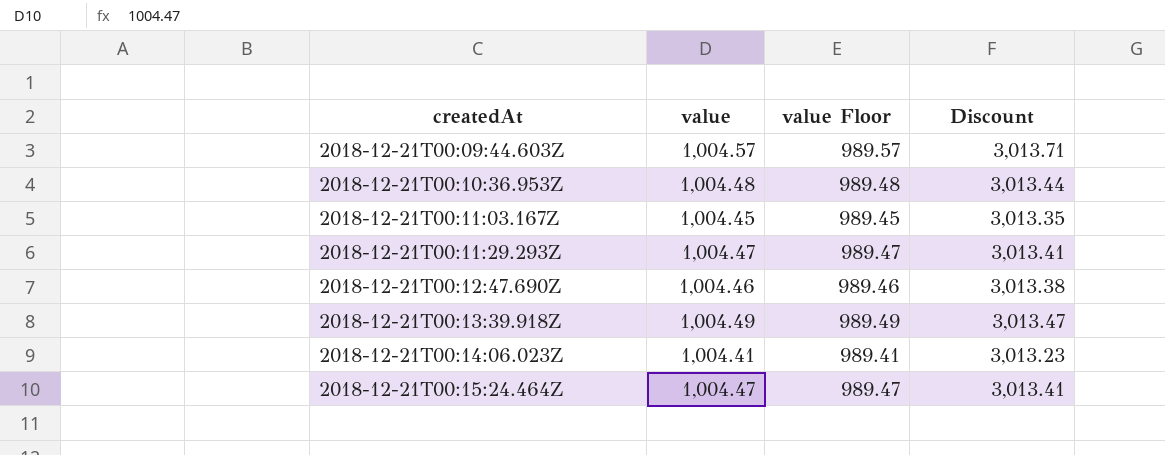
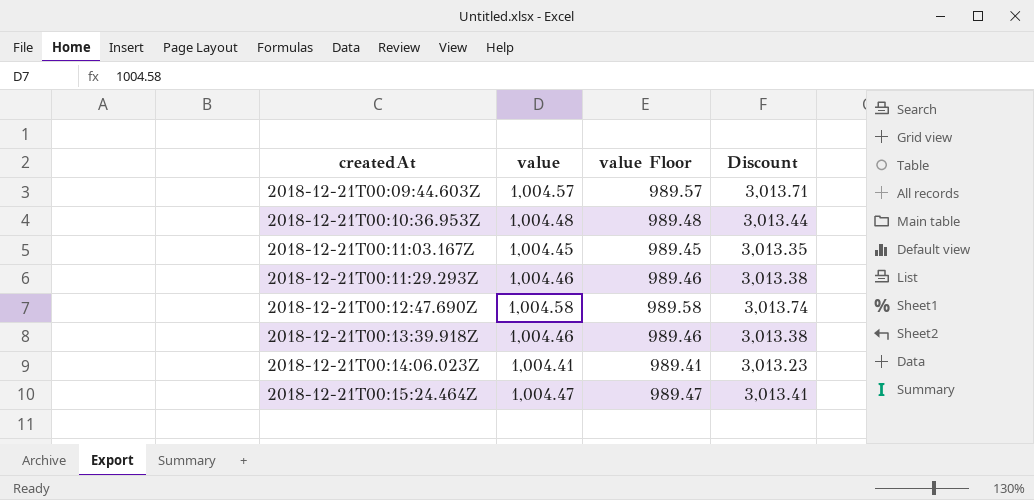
2018-12-21T00:11:29.293Z | value: 1,004.47 -> 1,004.46
2018-12-21T00:11:29.293Z | value Floor: 989.47 -> 989.46
2018-12-21T00:11:29.293Z | Discount: 3,013.41 -> 3,013.38
2018-12-21T00:12:47.690Z | value: 1,004.46 -> 1,004.58
2018-12-21T00:12:47.690Z | value Floor: 989.46 -> 989.58
2018-12-21T00:12:47.690Z | Discount: 3,013.38 -> 3,013.74
2018-12-21T00:13:39.918Z | value: 1,004.49 -> 1,004.46
2018-12-21T00:13:39.918Z | value Floor: 989.49 -> 989.46
2018-12-21T00:13:39.918Z | Discount: 3,013.47 -> 3,013.38

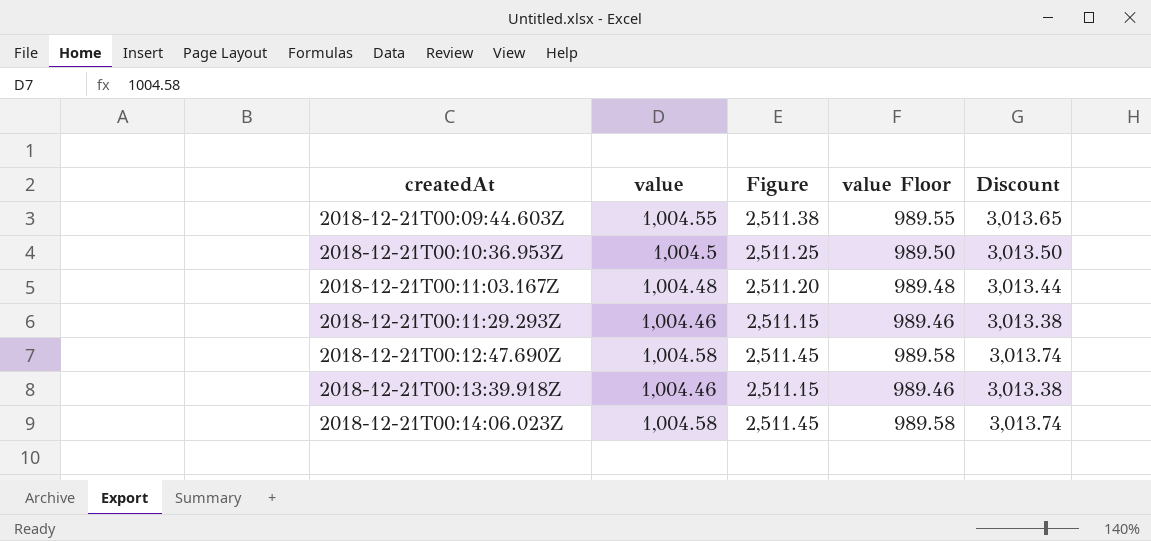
column Figure | formula: none -> [value] * 2.5
row 2018-12-21T00:15:24.464Z: 1,004.47 | 989.47 | 3,013.41 -> none
2018-12-21T00:09:44.603Z | value: 1,004.57 -> 1,004.55
2018-12-21T00:09:44.603Z | value Floor: 989.57 -> 989.55
2018-12-21T00:09:44.603Z | Discount: 3,013.71 -> 3,013.65
2018-12-21T00:10:36.953Z | value: 1,004.48 -> 1,004.5
2018-12-21T00:10:36.953Z | value Floor: 989.48 -> 989.50
2018-12-21T00:10:36.953Z | Discount: 3,013.44 -> 3,013.50
2018-12-21T00:11:03.167Z | value: 1,004.45 -> 1,004.48
2018-12-21T00:11:03.167Z | value Floor: 989.45 -> 989.48
2018-12-21T00:11:03.167Z | Discount: 3,013.35 -> 3,013.44
2018-12-21T00:14:06.023Z | value: 1,004.41 -> 1,004.58
2018-12-21T00:14:06.023Z | value Floor: 989.41 -> 989.58
2018-12-21T00:14:06.023Z | Discount: 3,013.23 -> 3,013.74

